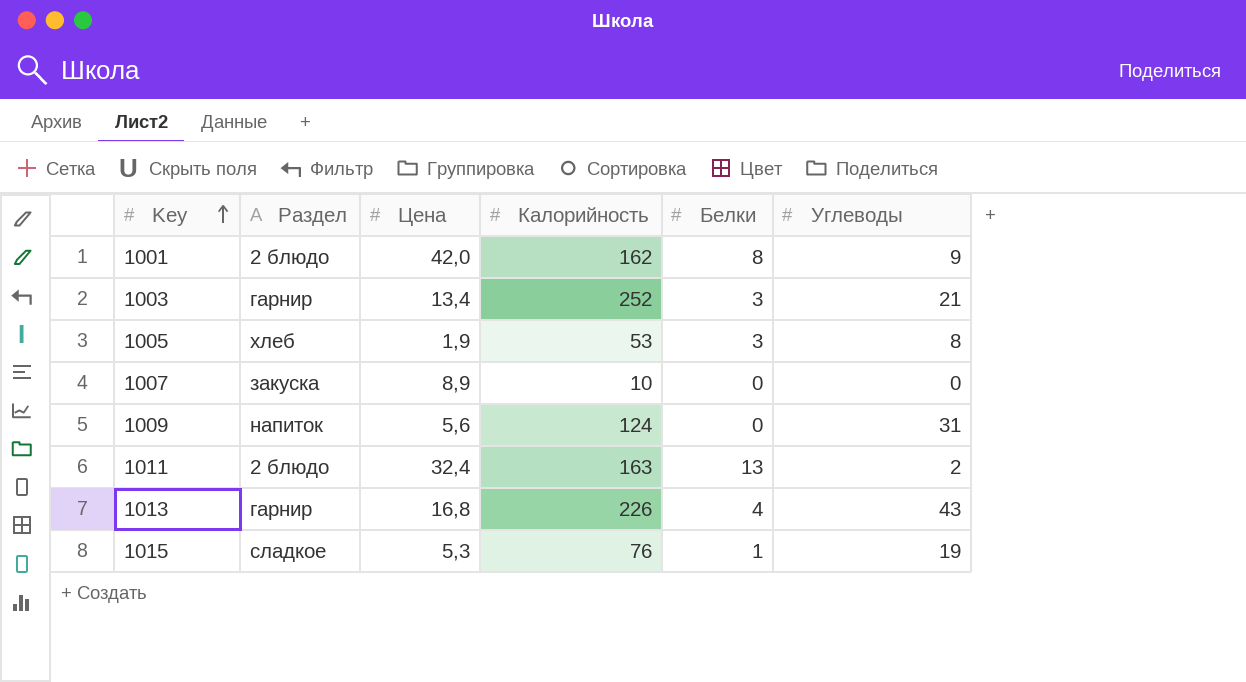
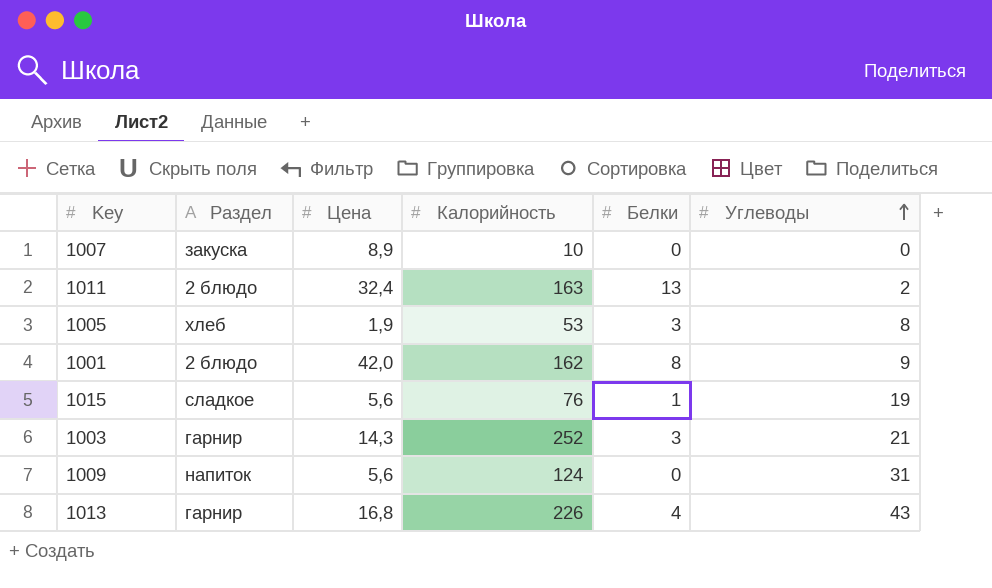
row order: Key ascending -> Углеводы ascending
1015 | Цена: 5,3 -> 5,6
1003 | Цена: 13,4 -> 14,3

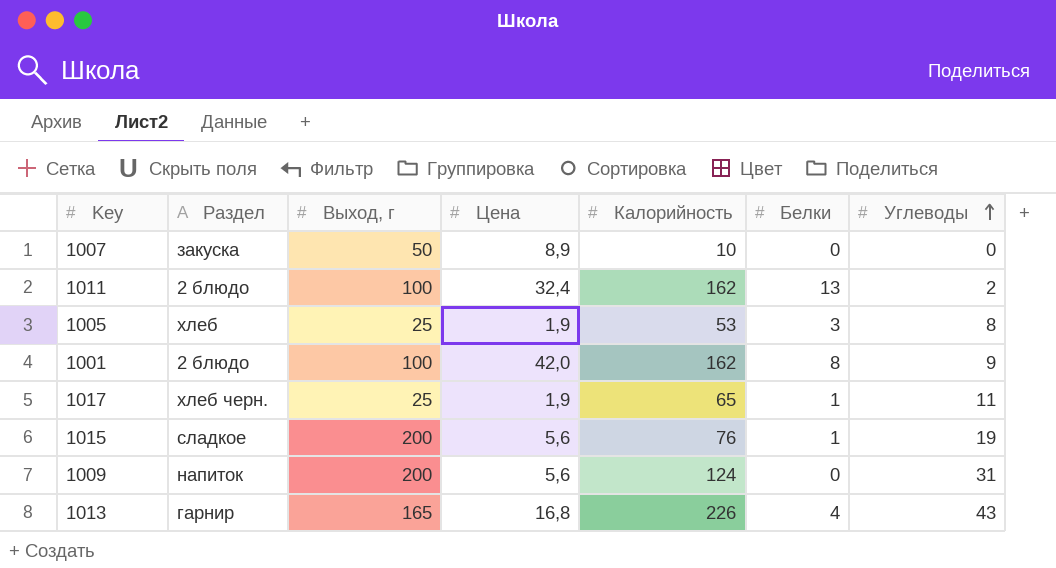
column Выход, г | position: none -> 3
row 1003: гарнир | 14,3 | 252 | 3 | 21 -> none
1011 | Калорийность: 163 -> 162
row 1017: none -> хлеб черн. | 25 | 1,9 | 65 | 1 | 11

